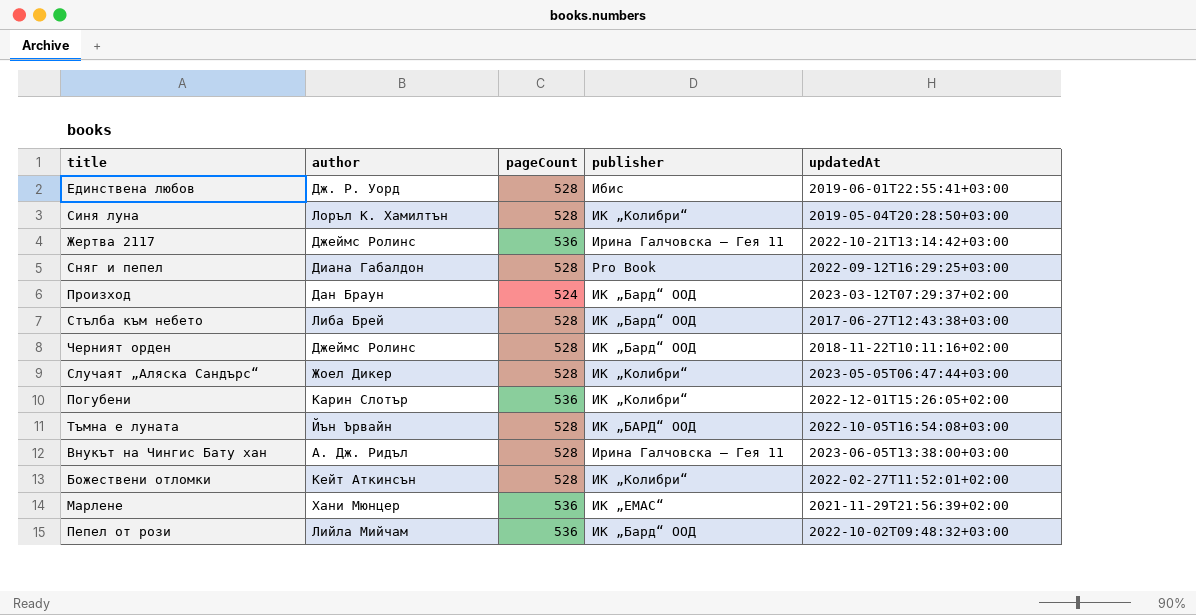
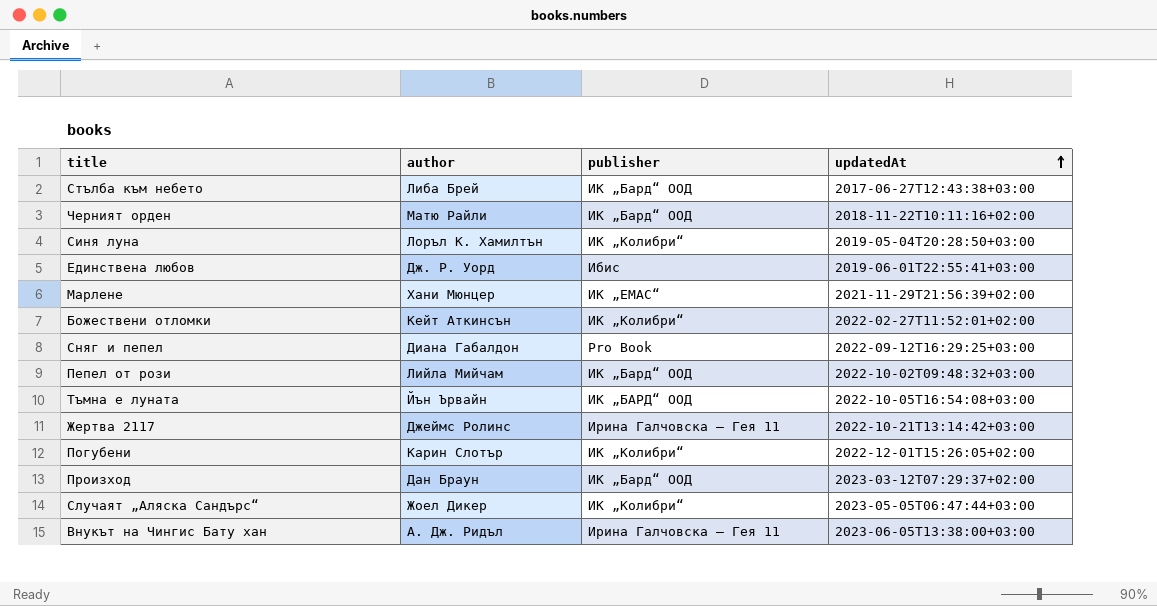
row order: none -> updatedAt ascending
column pageCount | position: 3 -> none
Черният орден | author: Джеймс Ролинс -> Матю Райли

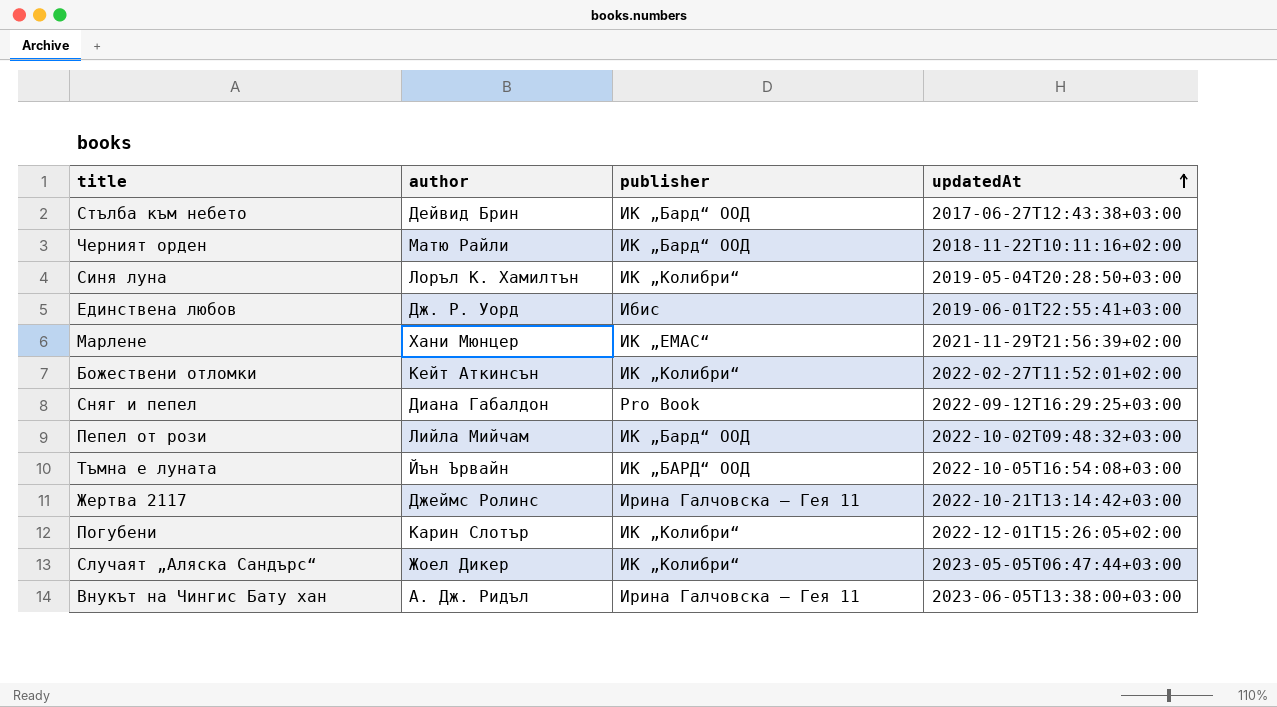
row Произход: Дан Браун | ИК „Бард“ ООД | 2023-03-12T07:29:37+02:00 -> none
Стълба към небето | author: Либа Брей -> Дейвид Брин

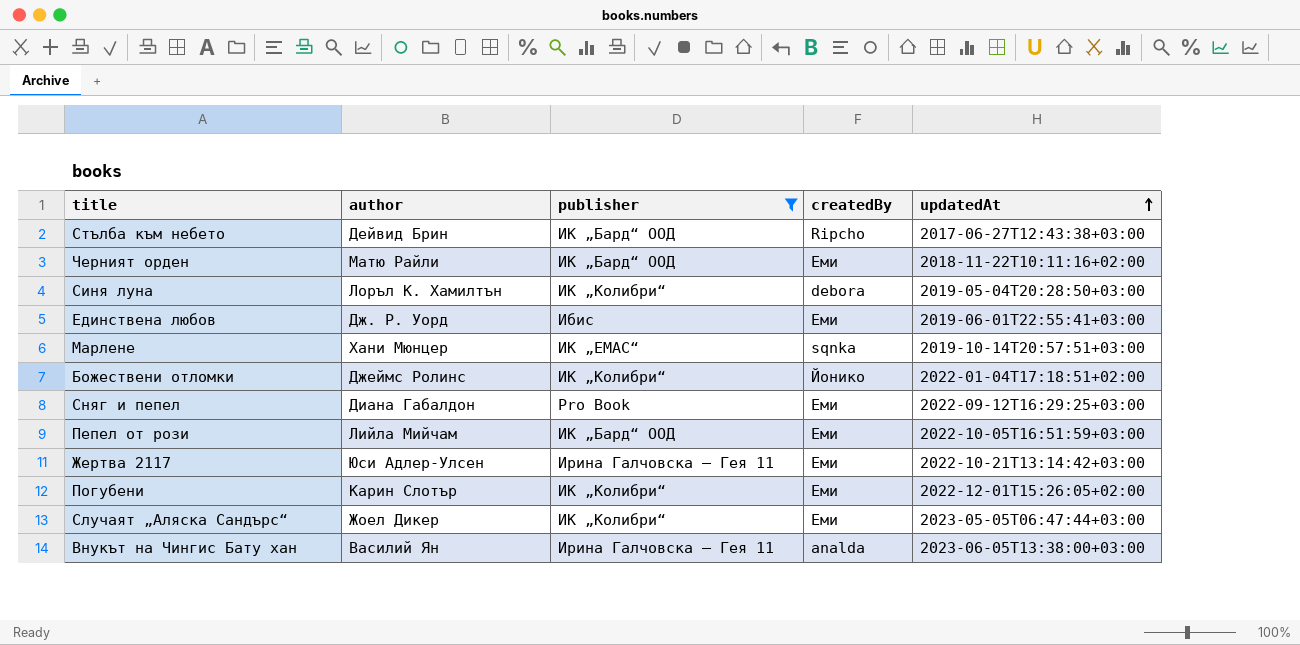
filter: none -> publisher != ИК „БАРД“ ООД
column createdBy | position: none -> 4
Марлене | updatedAt: 2021-11-29T21:56:39+02:00 -> 2019-10-14T20:57:51+03:00
Божествени отломки | author: Кейт Аткинсън -> Джеймс Ролинс
Божествени отломки | updatedAt: 2022-02-27T11:52:01+02:00 -> 2022-01-04T17:18:51+02:00
Пепел от рози | updatedAt: 2022-10-02T09:48:32+03:00 -> 2022-10-05T16:51:59+03:00
Жертва 2117 | author: Джеймс Ролинс -> Юси Адлер-Улсен
Внукът на Чингис Бату хан | author: А. Дж. Ридъл -> Василий Ян

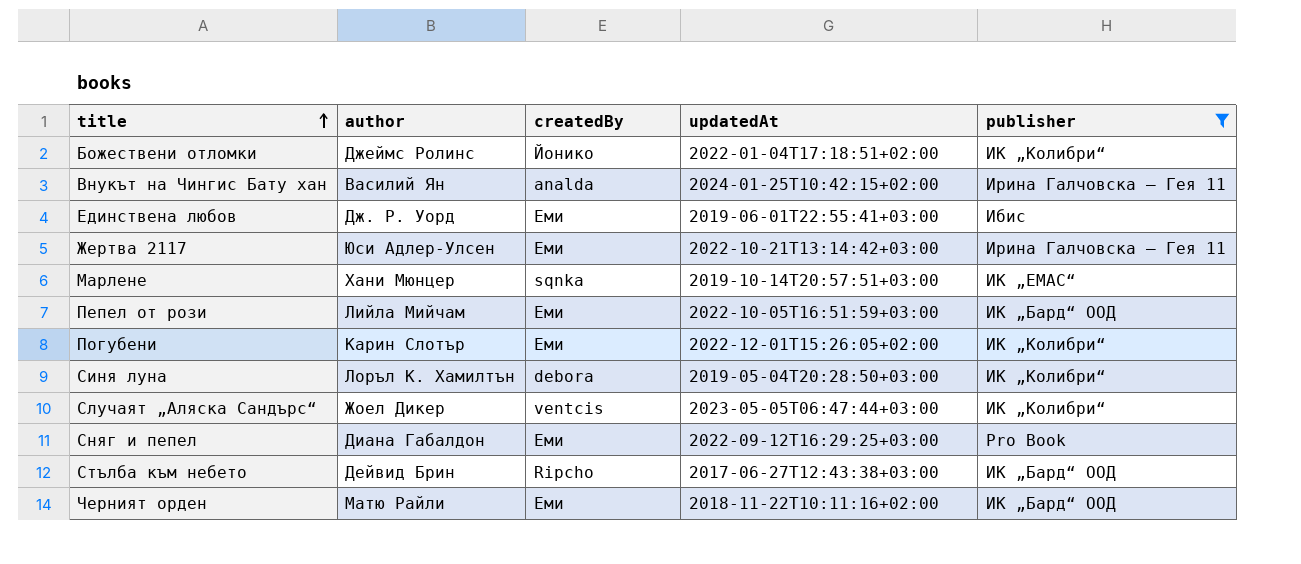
row order: updatedAt ascending -> title ascending
column publisher | position: 3 -> 5
Внукът на Чингис Бату хан | updatedAt: 2023-06-05T13:38:00+03:00 -> 2024-01-25T10:42:15+02:00
Случаят „Аляска Сандърс“ | createdBy: Еми -> ventcis

